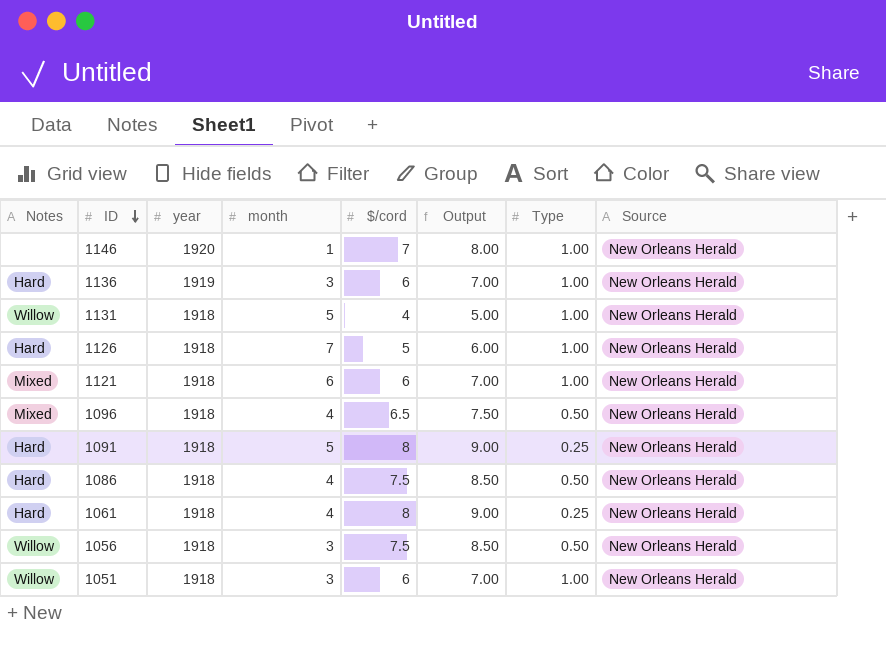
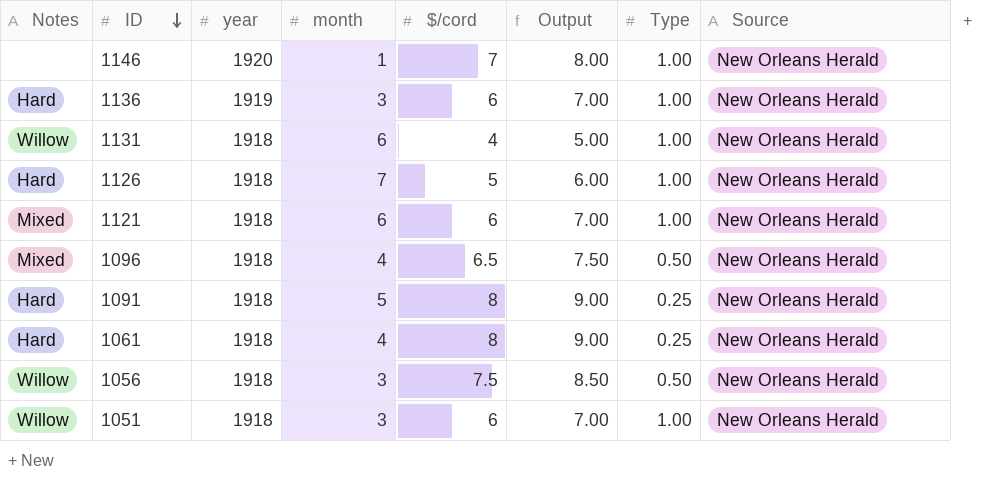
row 1086: Hard | 1918 | 4 | 7.5 | 8.50 | 0.50 | New Orleans Herald -> none
1131 | month: 5 -> 6

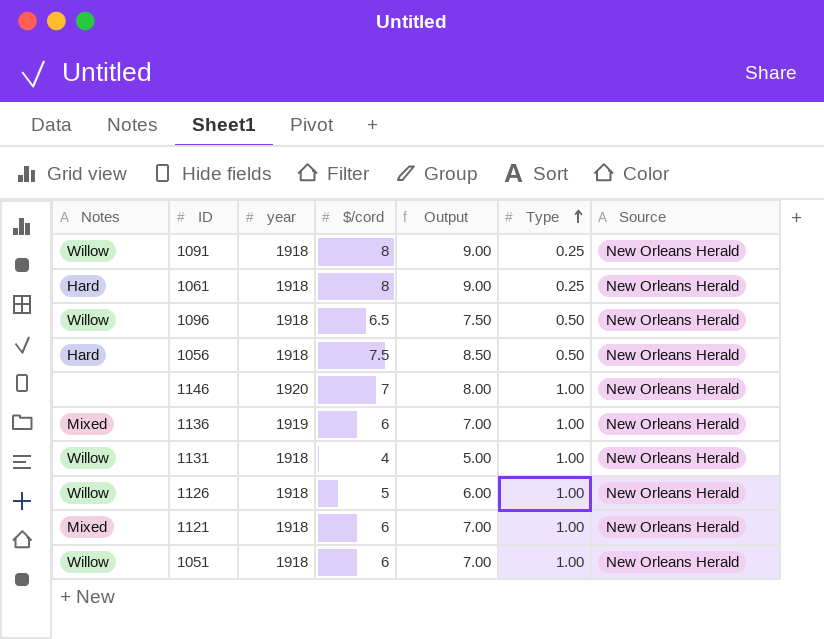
row order: ID descending -> Type ascending
column month | position: 4 -> none
1091 | Notes: Hard -> Willow
1096 | Notes: Mixed -> Willow
1056 | Notes: Willow -> Hard
1136 | Notes: Hard -> Mixed
1126 | Notes: Hard -> Willow

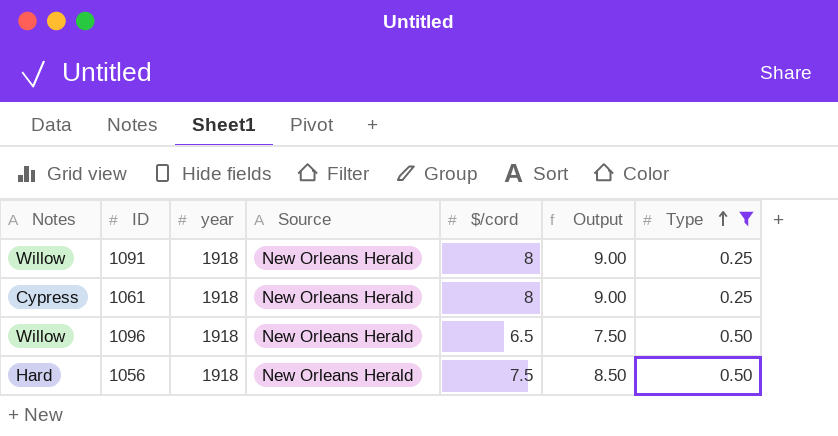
filter: none -> Type != 1.00
column Source | position: 7 -> 4
1061 | Notes: Hard -> Cypress

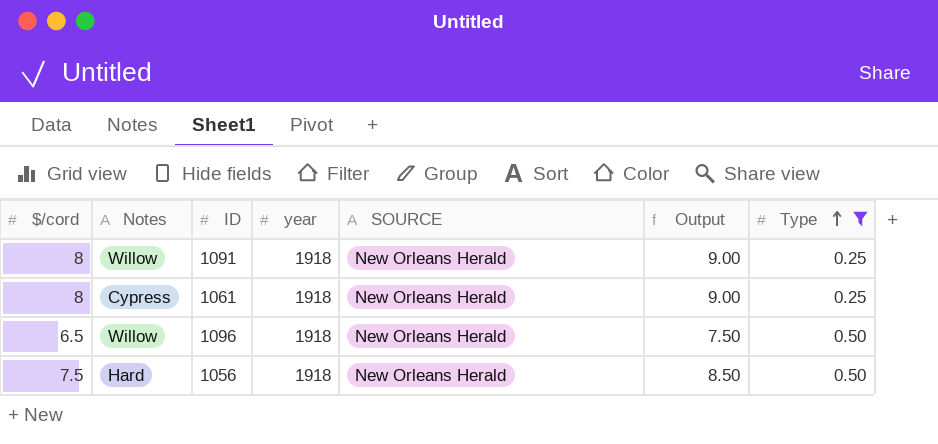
column $/cord | position: 5 -> 1
column name: Source -> SOURCE

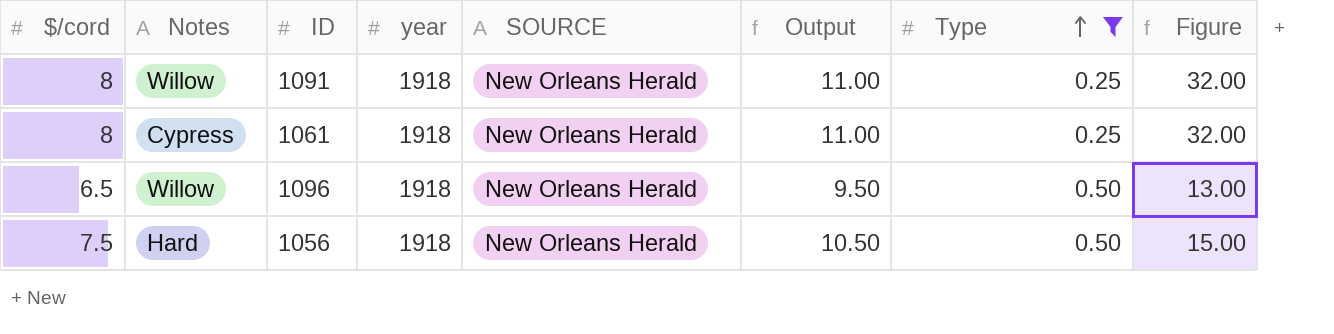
column Output | formula: [$/cord] + 1 -> [$/cord] + 3
column Figure | formula: none -> [$/cord] / [Type]

